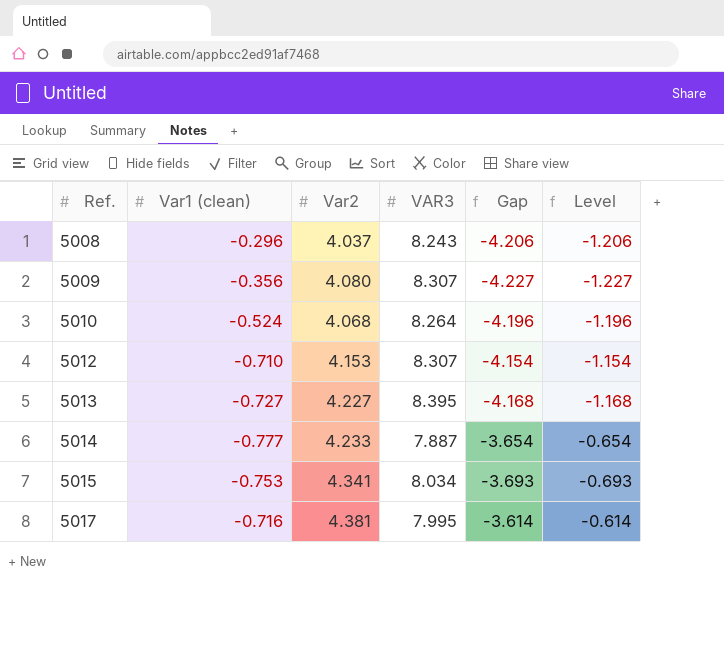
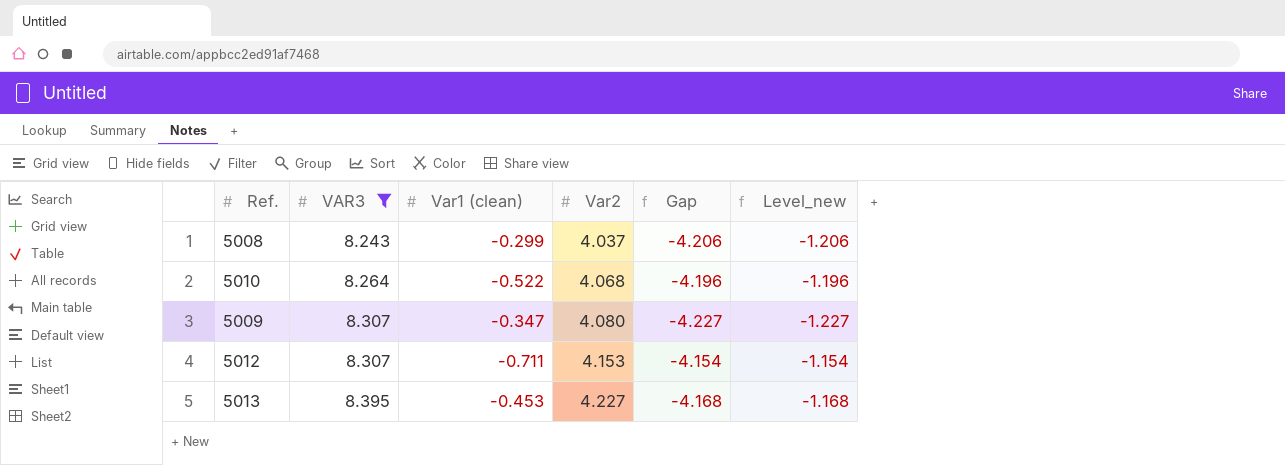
filter: none -> VAR3 >= 8.243
row order: Ref. ascending -> VAR3 ascending
column VAR3 | position: 4 -> 2
column name: Level -> Level_new
5008 | Var1 (clean): -0.296 -> -0.299
5010 | Var1 (clean): -0.524 -> -0.522
5009 | Var1 (clean): -0.356 -> -0.347
5012 | Var1 (clean): -0.710 -> -0.711
5013 | Var1 (clean): -0.727 -> -0.453

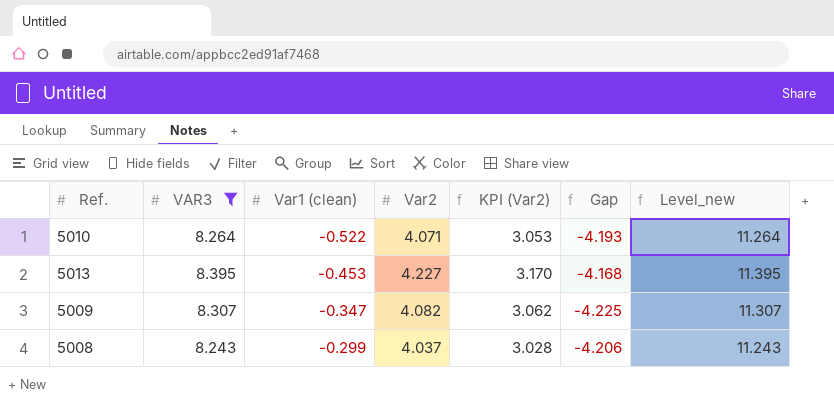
row order: VAR3 ascending -> Var1 (clean) ascending
column KPI (Var2) | formula: none -> [Var2] * 0.75
column Level_new | formula: [Gap] + 3 -> [VAR3] + 3
row 5012: 8.307 | -0.711 | 4.153 | -4.154 | -1.154 -> none
5010 | Var2: 4.068 -> 4.071
5010 | Gap: -4.196 -> -4.193
5009 | Var2: 4.080 -> 4.082
5009 | Gap: -4.227 -> -4.225

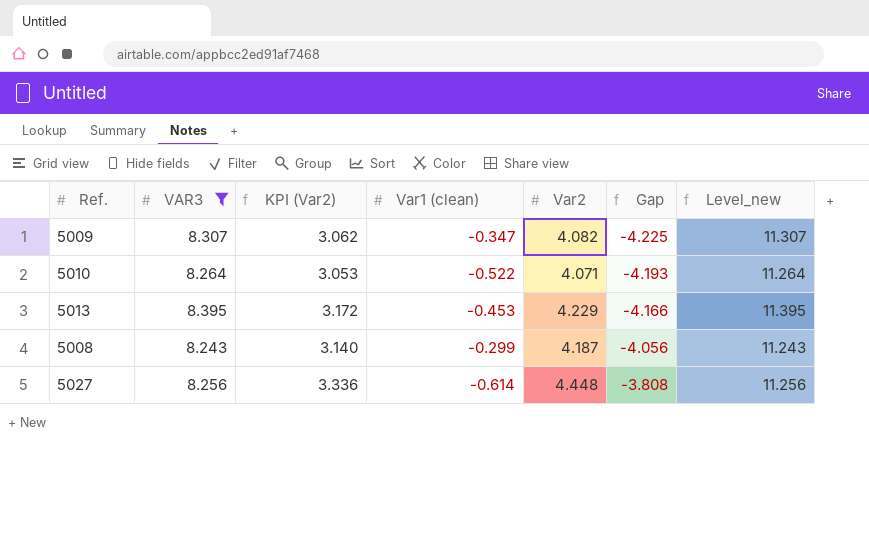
row order: Var1 (clean) ascending -> Gap ascending
column KPI (Var2) | position: 5 -> 3
5013 | KPI (Var2): 3.170 -> 3.172
5013 | Var2: 4.227 -> 4.229
5013 | Gap: -4.168 -> -4.166
5008 | KPI (Var2): 3.028 -> 3.140
5008 | Var2: 4.037 -> 4.187
5008 | Gap: -4.206 -> -4.056
row 5027: none -> 8.256 | 3.336 | -0.614 | 4.448 | -3.808 | 11.256

